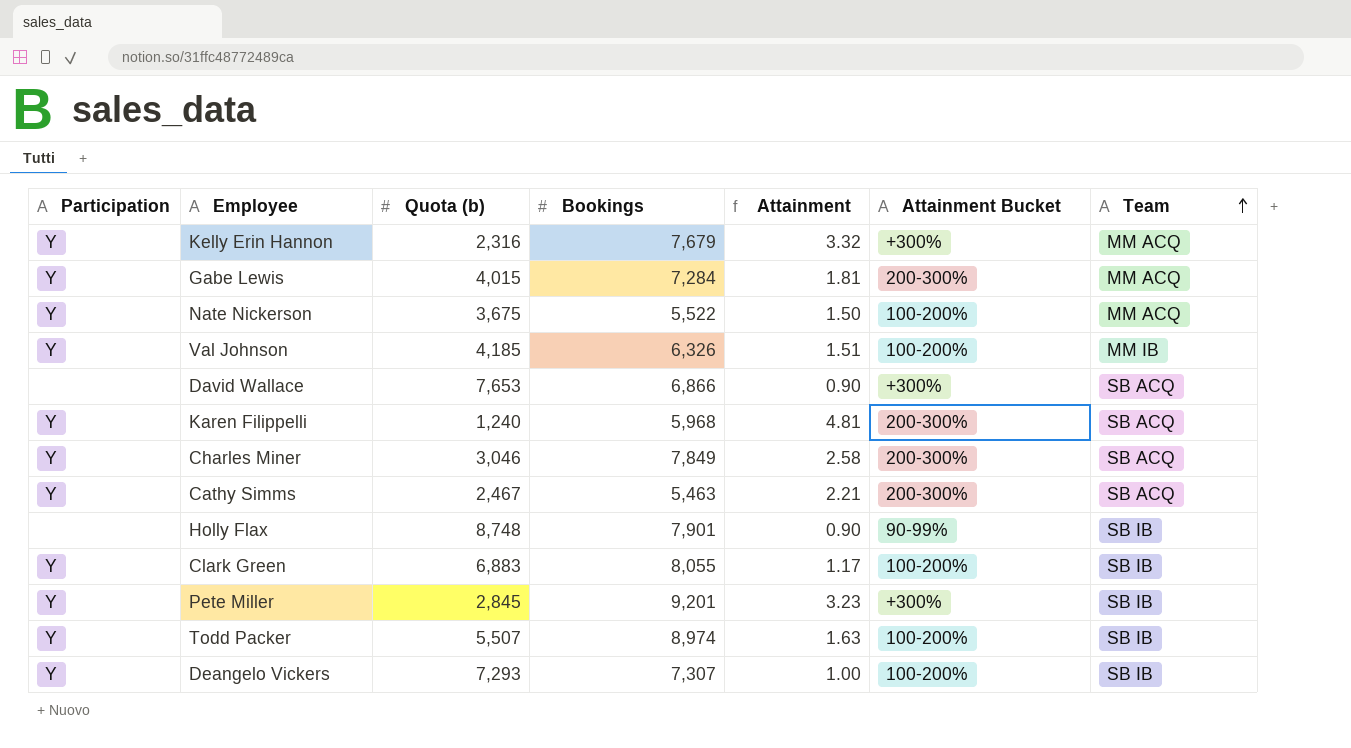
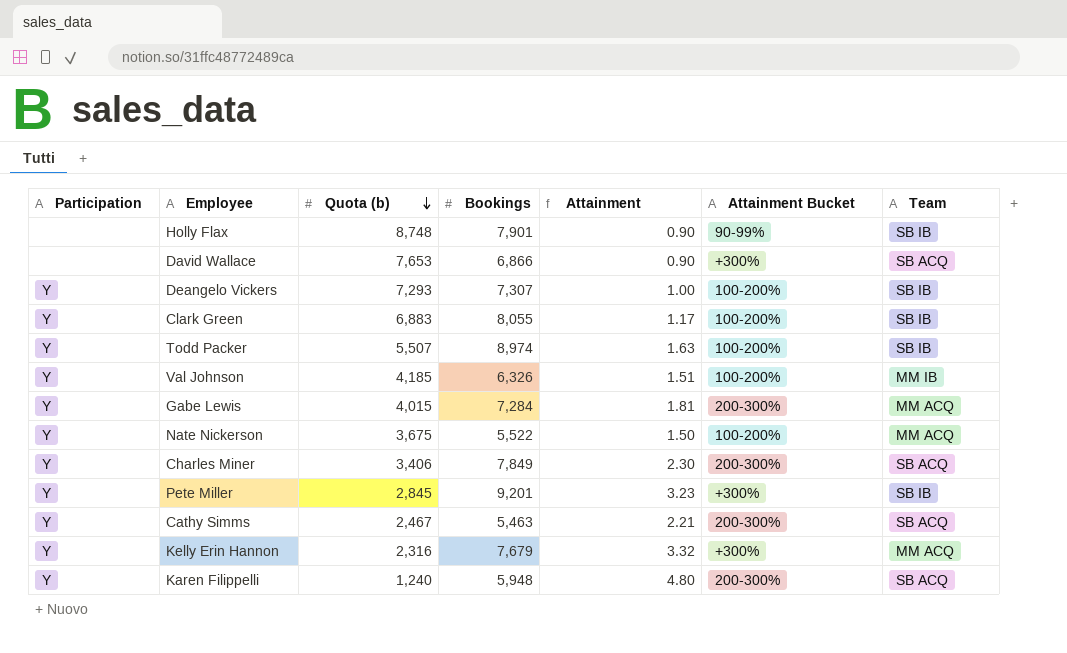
row order: Team ascending -> Quota (b) descending
Charles Miner | Quota (b): 3,046 -> 3,406
Charles Miner | Attainment: 2.58 -> 2.30
Karen Filippelli | Bookings: 5,968 -> 5,948
Karen Filippelli | Attainment: 4.81 -> 4.80

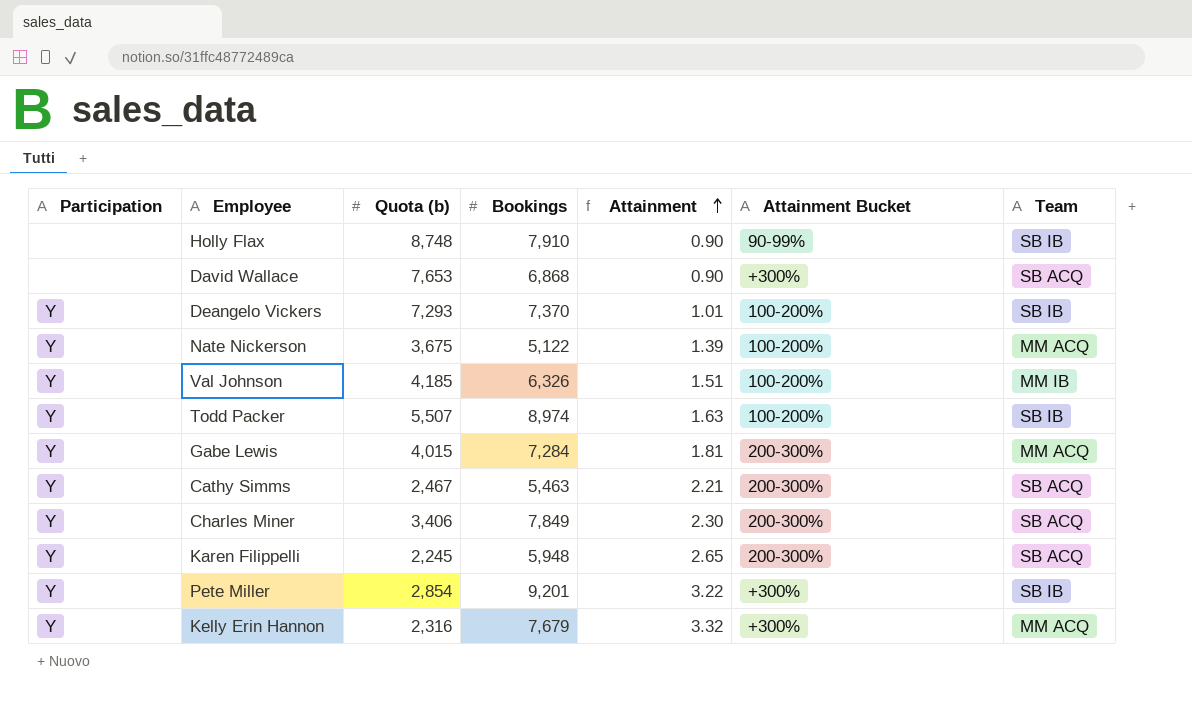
row order: Quota (b) descending -> Attainment ascending
row Clark Green: Y | 6,883 | 8,055 | 1.17 | 100-200% | SB IB -> none
Holly Flax | Bookings: 7,901 -> 7,910
David Wallace | Bookings: 6,866 -> 6,868
Deangelo Vickers | Bookings: 7,307 -> 7,370
Deangelo Vickers | Attainment: 1.00 -> 1.01
Nate Nickerson | Bookings: 5,522 -> 5,122
Nate Nickerson | Attainment: 1.50 -> 1.39
Karen Filippelli | Quota (b): 1,240 -> 2,245
Karen Filippelli | Attainment: 4.80 -> 2.65
Pete Miller | Quota (b): 2,845 -> 2,854
Pete Miller | Attainment: 3.23 -> 3.22

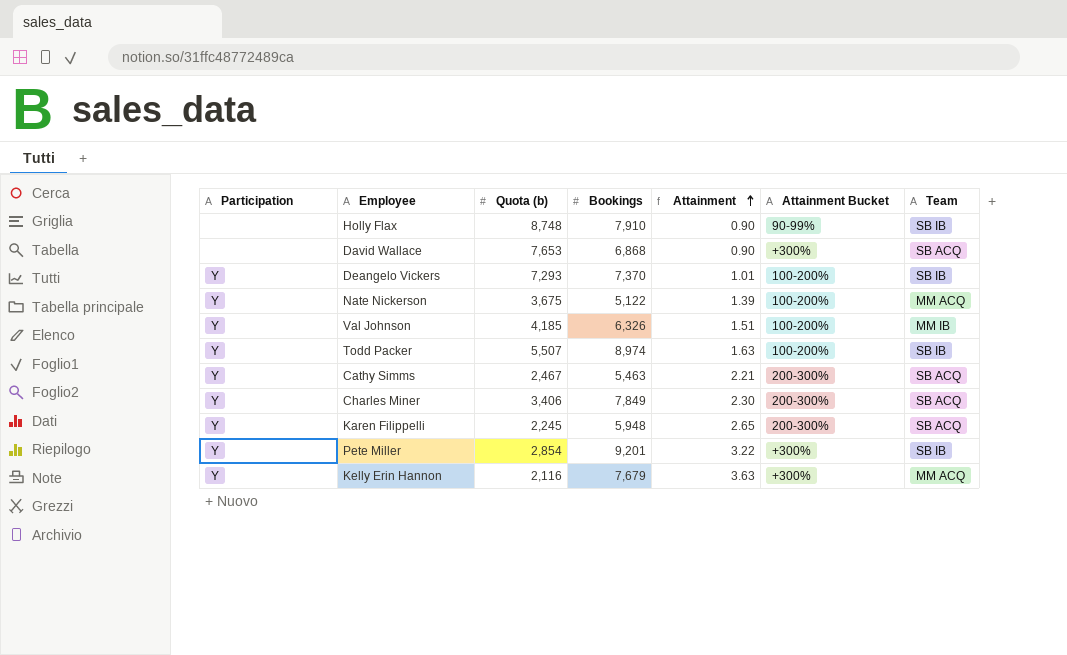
row Gabe Lewis: Y | 4,015 | 7,284 | 1.81 | 200-300% | MM ACQ -> none
Kelly Erin Hannon | Quota (b): 2,316 -> 2,116
Kelly Erin Hannon | Attainment: 3.32 -> 3.63

